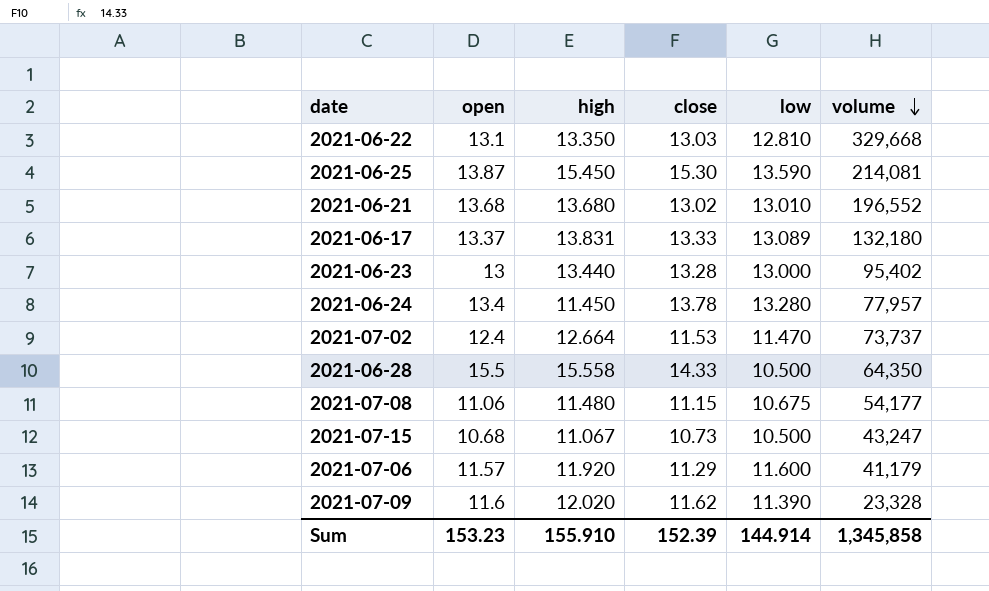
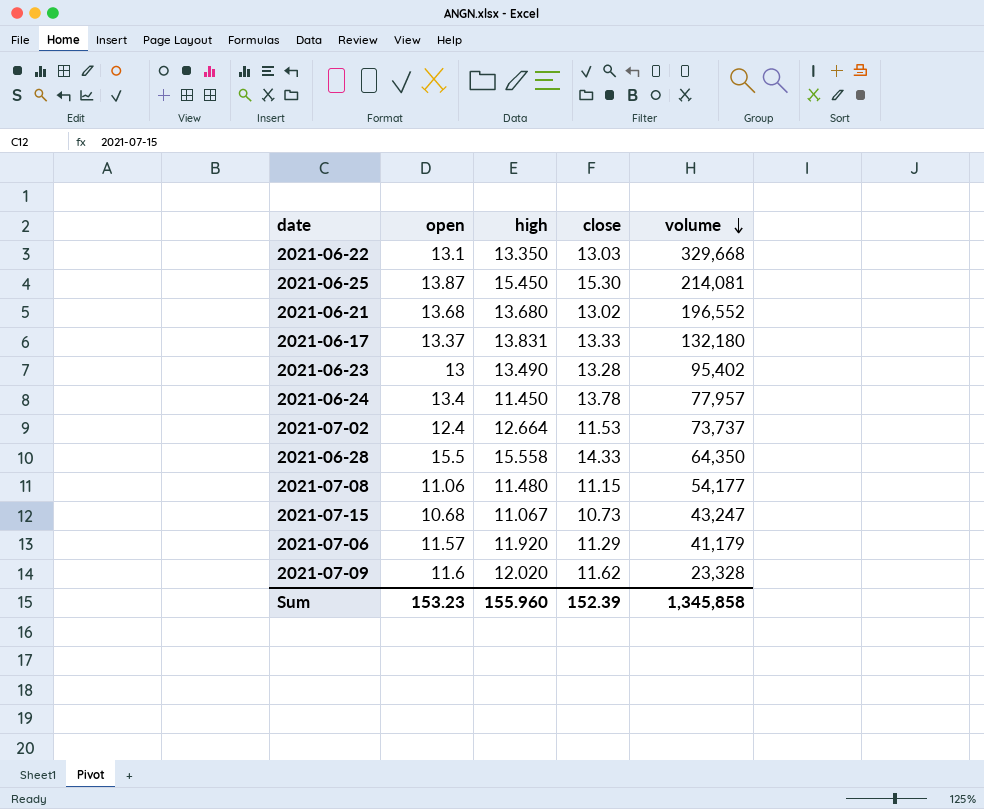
column low | position: 5 -> none
2021-06-23 | high: 13.440 -> 13.490
Sum | high: 155.910 -> 155.960

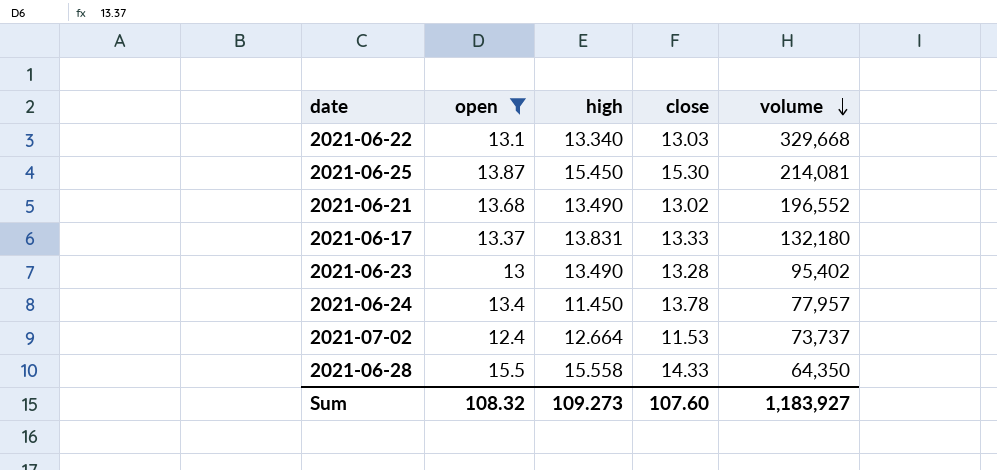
filter: none -> open >= 12.4
2021-06-22 | high: 13.350 -> 13.340
2021-06-21 | high: 13.680 -> 13.490
Sum | open: 153.23 -> 108.32
Sum | high: 155.960 -> 109.273
Sum | close: 152.39 -> 107.60
Sum | volume: 1,345,858 -> 1,183,927

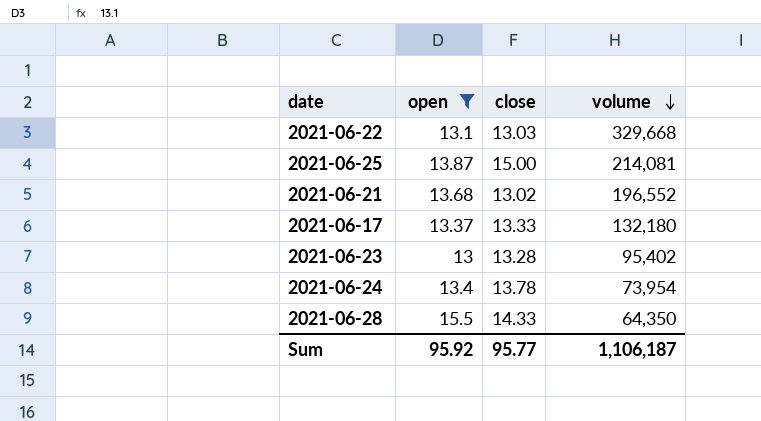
column high | position: 3 -> none
row 2021-07-02: 12.4 | 12.664 | 11.53 | 73,737 -> none
2021-06-25 | close: 15.30 -> 15.00
2021-06-24 | volume: 77,957 -> 73,954
Sum | open: 108.32 -> 95.92
Sum | close: 107.60 -> 95.77
Sum | volume: 1,183,927 -> 1,106,187

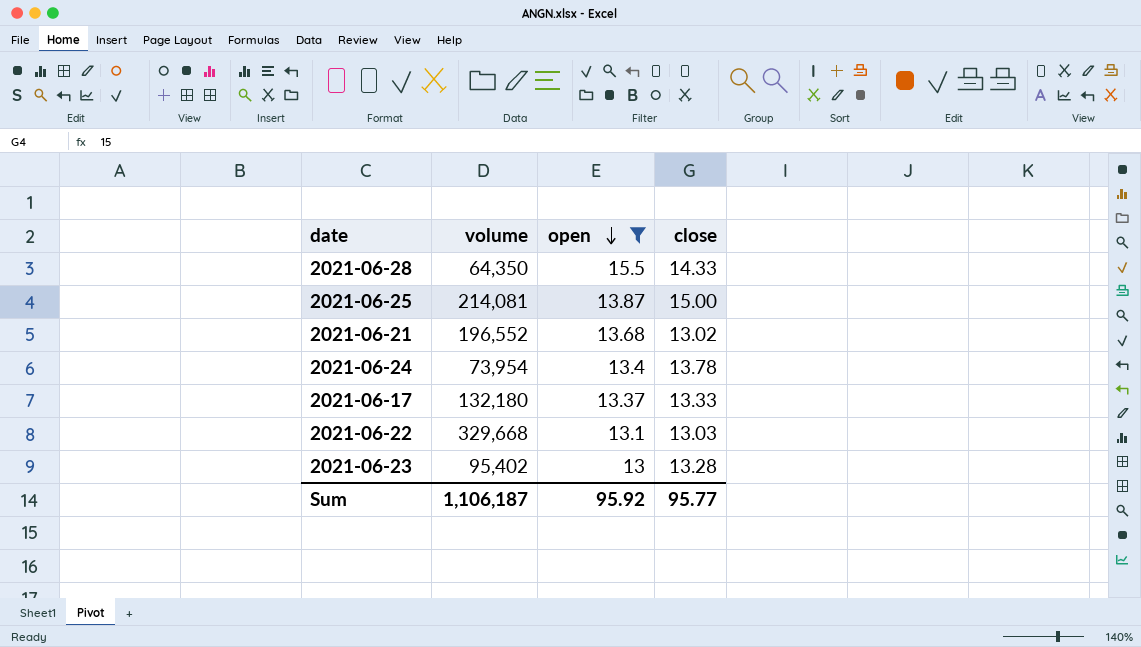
row order: volume descending -> open descending
column volume | position: 4 -> 2

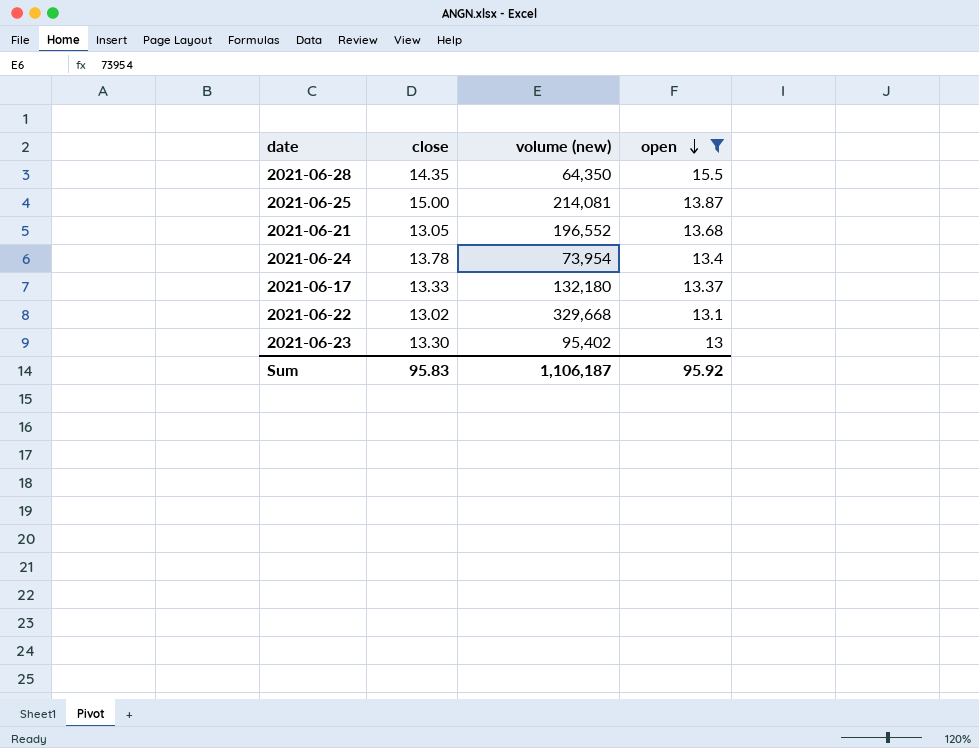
column close | position: 4 -> 2
column name: volume -> volume (new)
2021-06-28 | close: 14.33 -> 14.35
2021-06-21 | close: 13.02 -> 13.05
2021-06-22 | close: 13.03 -> 13.02
2021-06-23 | close: 13.28 -> 13.30
Sum | close: 95.77 -> 95.83

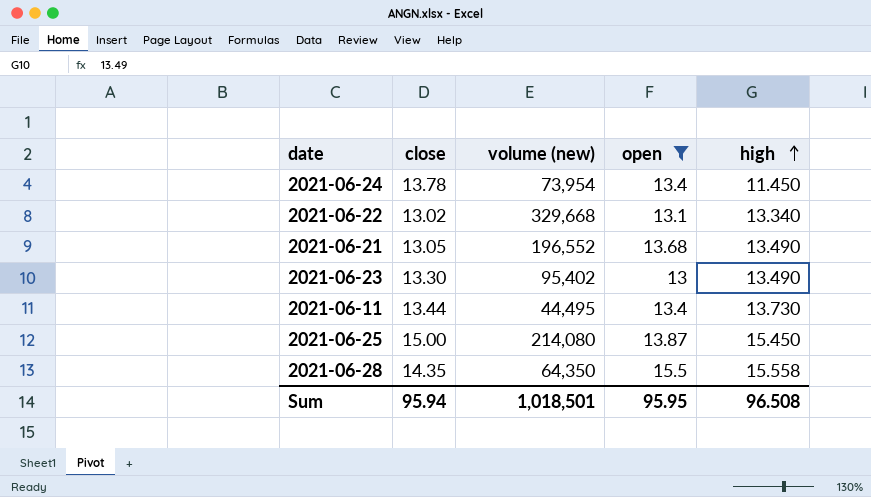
row order: open descending -> high ascending
column high | position: none -> 5
row 2021-06-17: 13.33 | 132,180 | 13.37 -> none
row 2021-06-11: none -> 13.44 | 44,495 | 13.4 | 13.730
2021-06-25 | volume (new): 214,081 -> 214,080
Sum | close: 95.83 -> 95.94
Sum | volume (new): 1,106,187 -> 1,018,501
Sum | open: 95.92 -> 95.95

